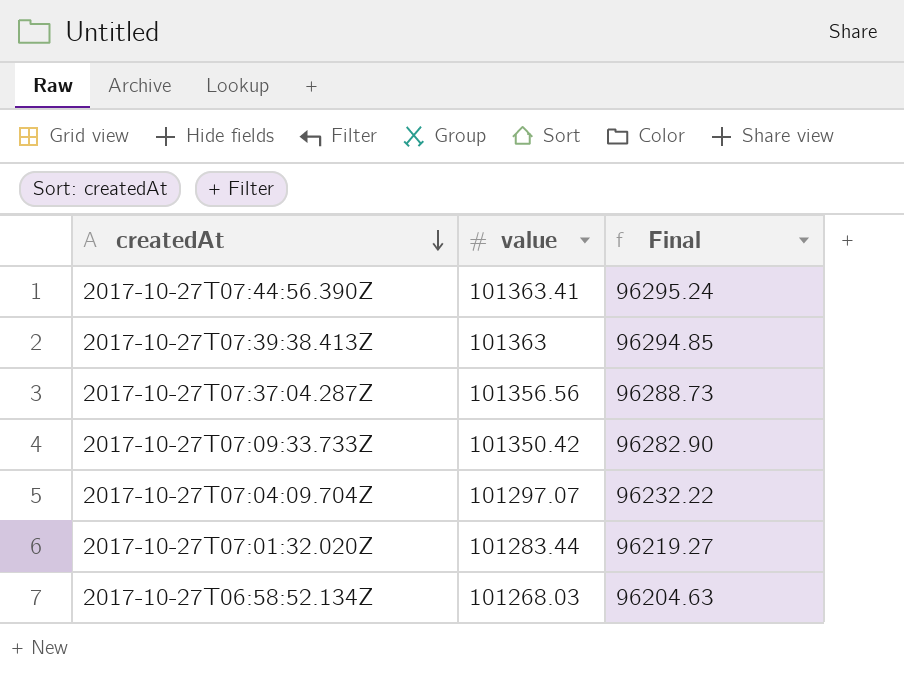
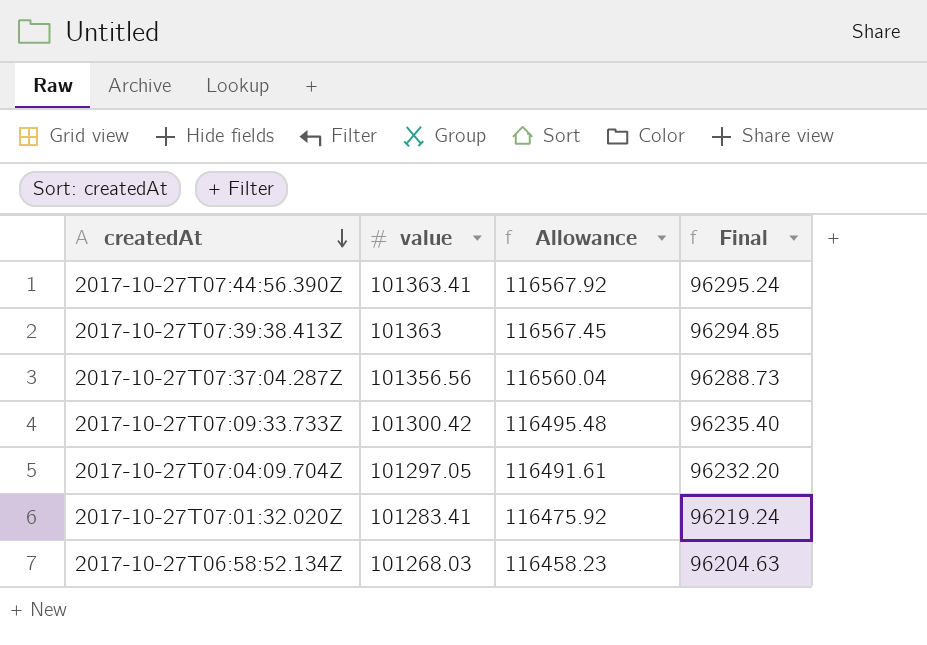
column Allowance | formula: none -> [value] * 1.15
2017-10-27T07:09:33.733Z | value: 101350.42 -> 101300.42
2017-10-27T07:09:33.733Z | Final: 96282.90 -> 96235.40
2017-10-27T07:04:09.704Z | value: 101297.07 -> 101297.05
2017-10-27T07:04:09.704Z | Final: 96232.22 -> 96232.20
2017-10-27T07:01:32.020Z | value: 101283.44 -> 101283.41
2017-10-27T07:01:32.020Z | Final: 96219.27 -> 96219.24

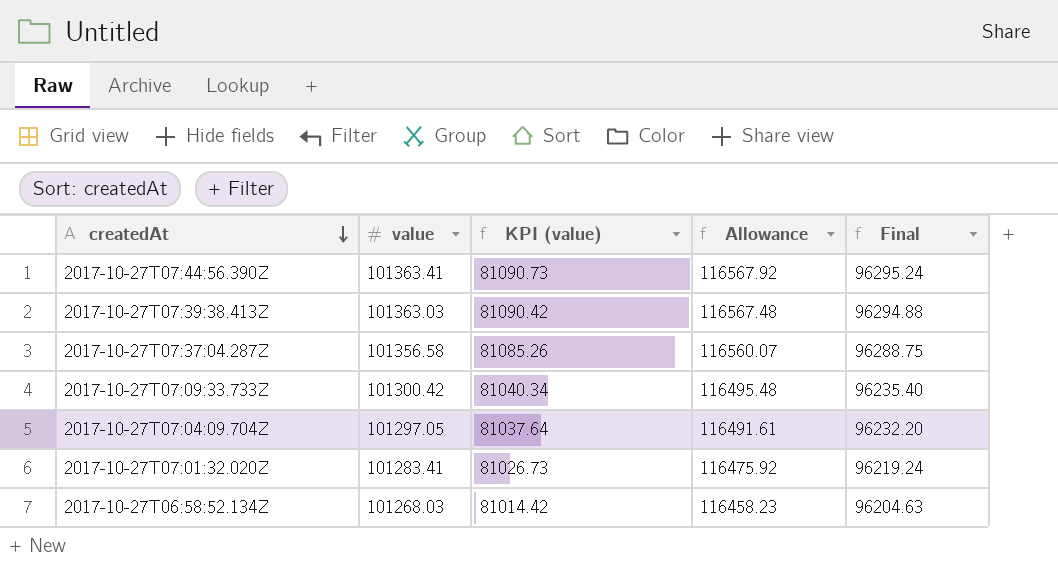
column KPI (value) | formula: none -> [value] * 0.8
2017-10-27T07:39:38.413Z | value: 101363 -> 101363.03
2017-10-27T07:39:38.413Z | Allowance: 116567.45 -> 116567.48
2017-10-27T07:39:38.413Z | Final: 96294.85 -> 96294.88
2017-10-27T07:37:04.287Z | value: 101356.56 -> 101356.58
2017-10-27T07:37:04.287Z | Allowance: 116560.04 -> 116560.07
2017-10-27T07:37:04.287Z | Final: 96288.73 -> 96288.75

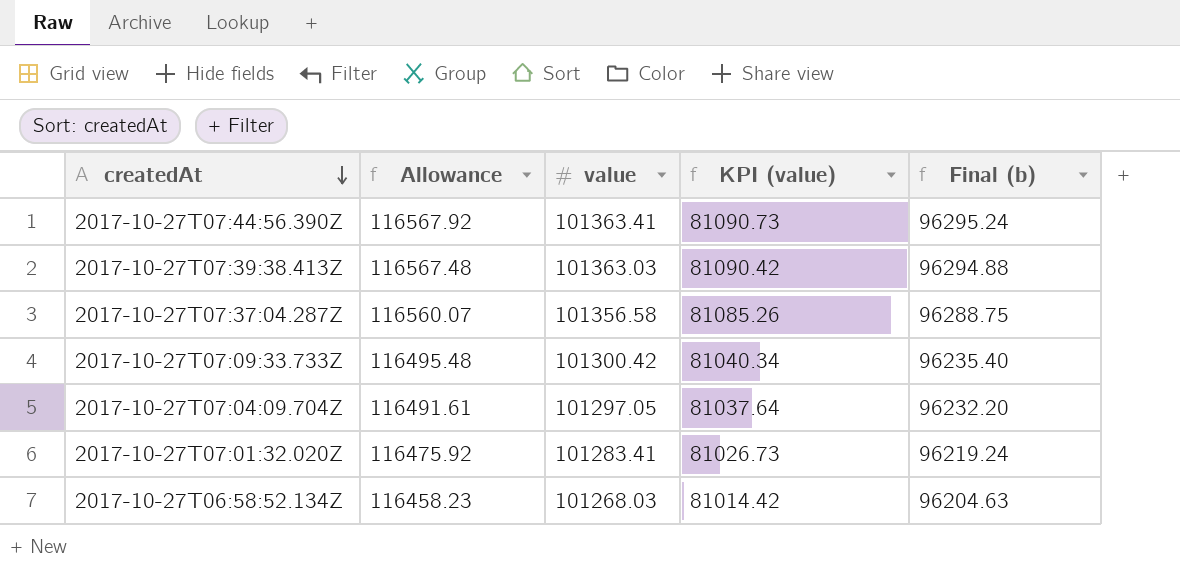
column Allowance | position: 4 -> 2
column name: Final -> Final (b)

